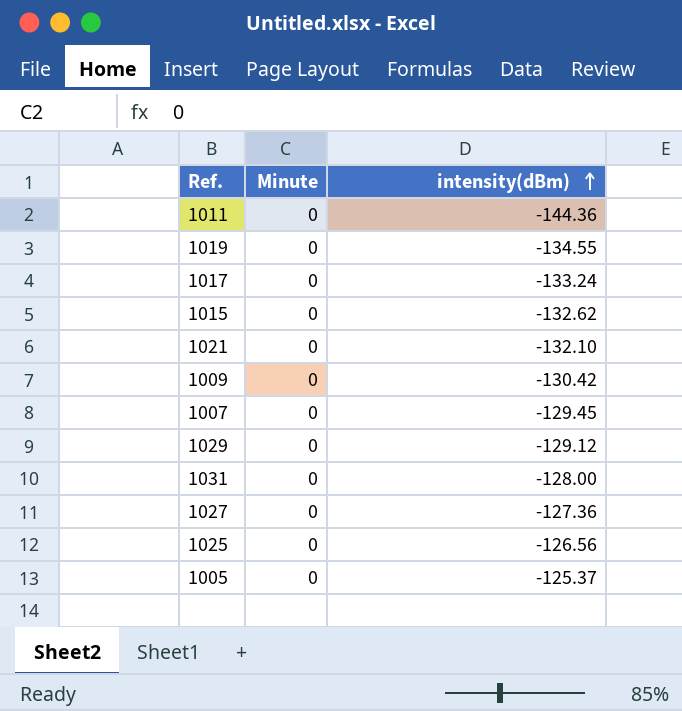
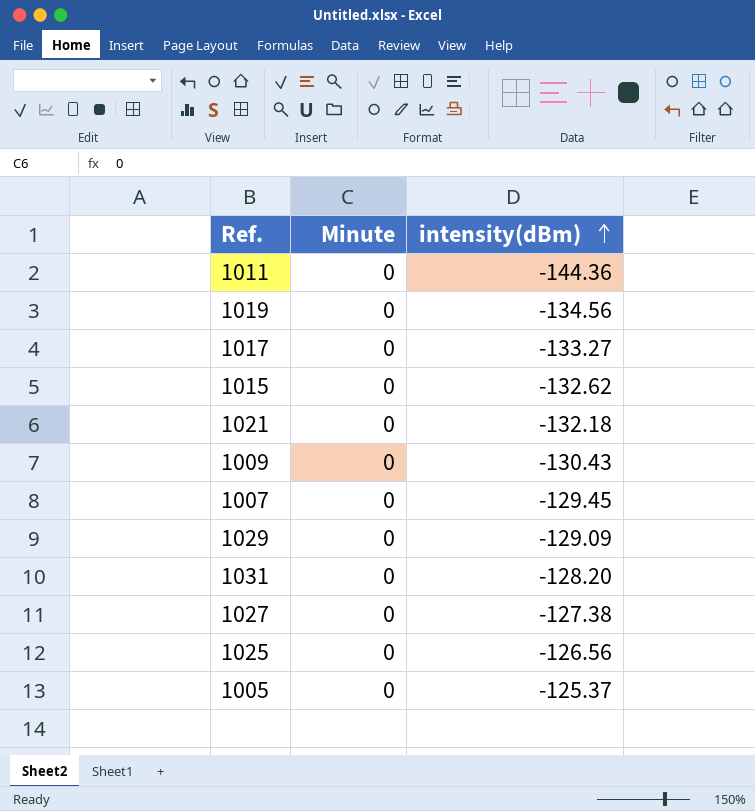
1019 | intensity(dBm): -134.55 -> -134.56
1017 | intensity(dBm): -133.24 -> -133.27
1021 | intensity(dBm): -132.10 -> -132.18
1009 | intensity(dBm): -130.42 -> -130.43
1029 | intensity(dBm): -129.12 -> -129.09
1031 | intensity(dBm): -128.00 -> -128.20
1027 | intensity(dBm): -127.36 -> -127.38

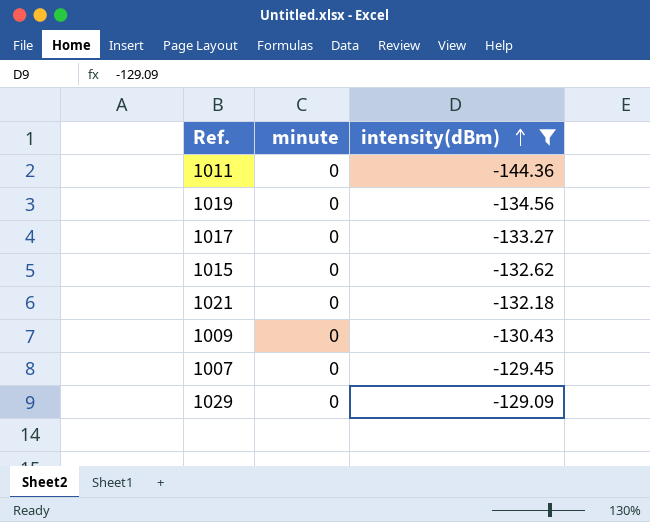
filter: none -> intensity(dBm) <= -129.09
column name: Minute -> minute

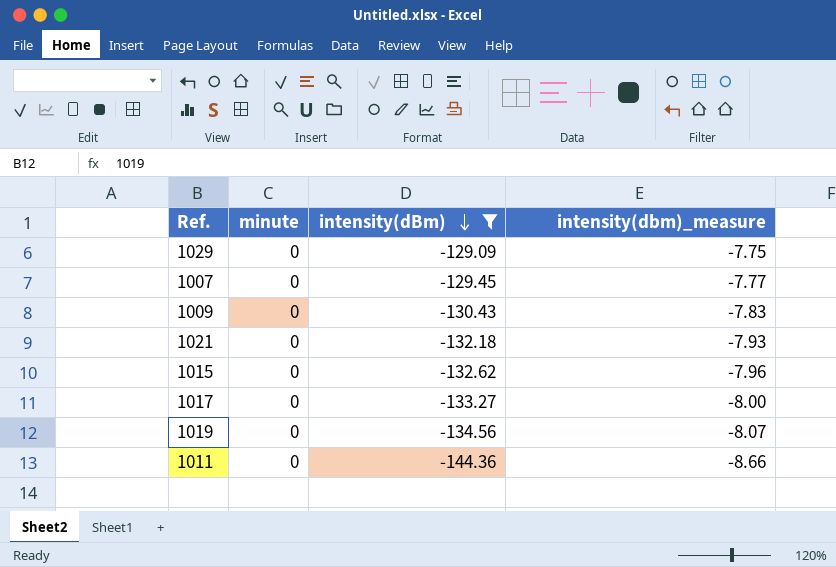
row order: intensity(dBm) ascending -> intensity(dBm) descending
column intensity(dbm)_measure | formula: none -> [intensity(dBm)] * 0.06

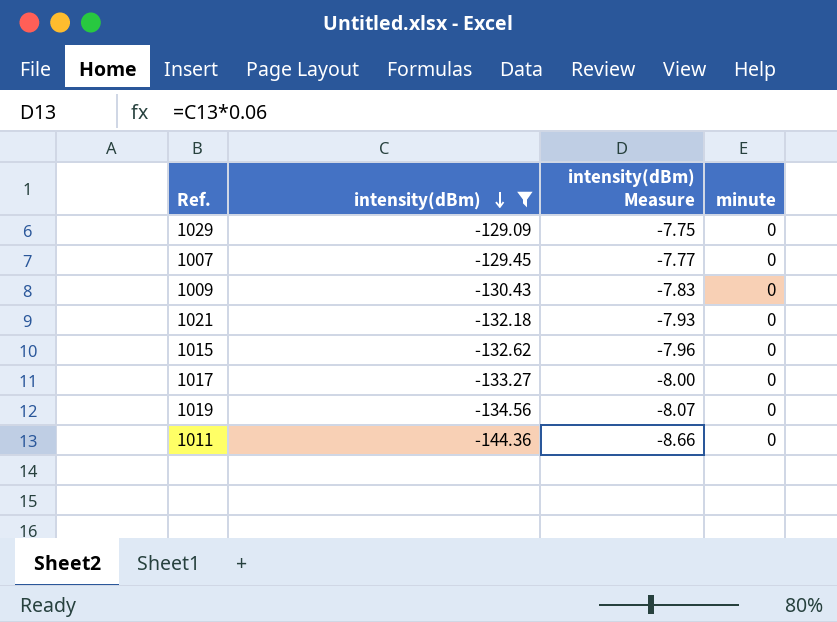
column name: intensity(dbm)_measure -> intensity(dBm) Measure
column minute | position: 2 -> 4

